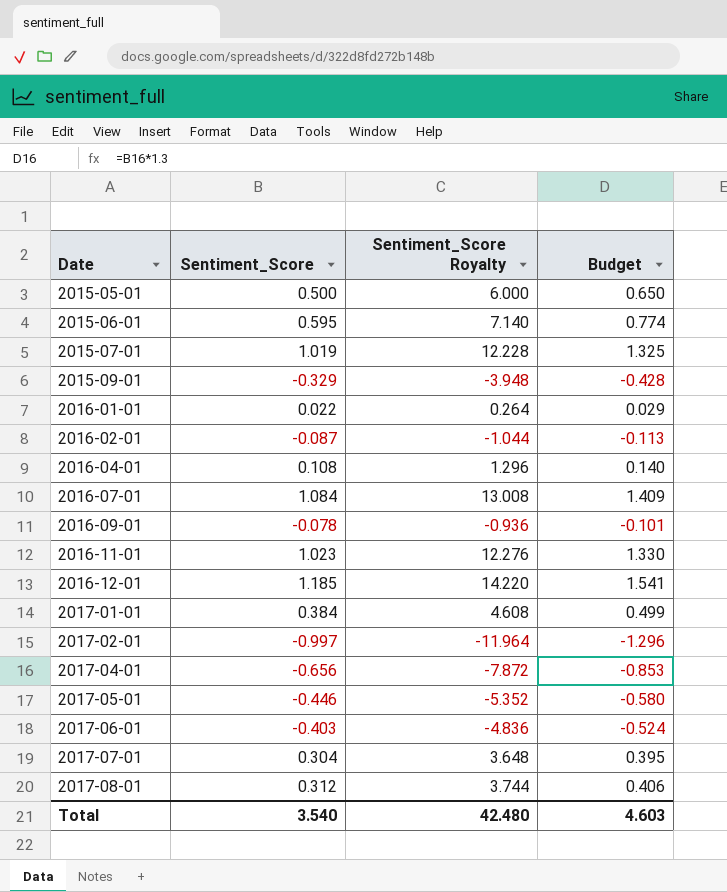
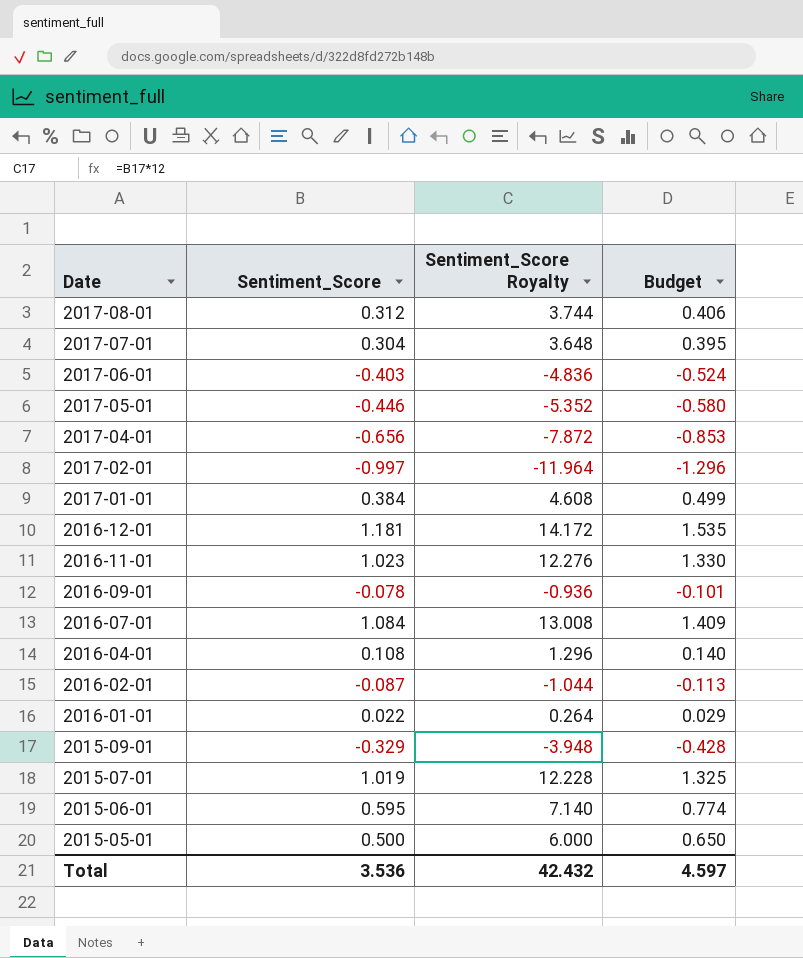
row order: Date ascending -> Date descending
2016-12-01 | Sentiment_Score: 1.185 -> 1.181
2016-12-01 | Sentiment_Score Royalty: 14.220 -> 14.172
2016-12-01 | Budget: 1.541 -> 1.535
Total | Sentiment_Score: 3.540 -> 3.536
Total | Sentiment_Score Royalty: 42.480 -> 42.432
Total | Budget: 4.603 -> 4.597

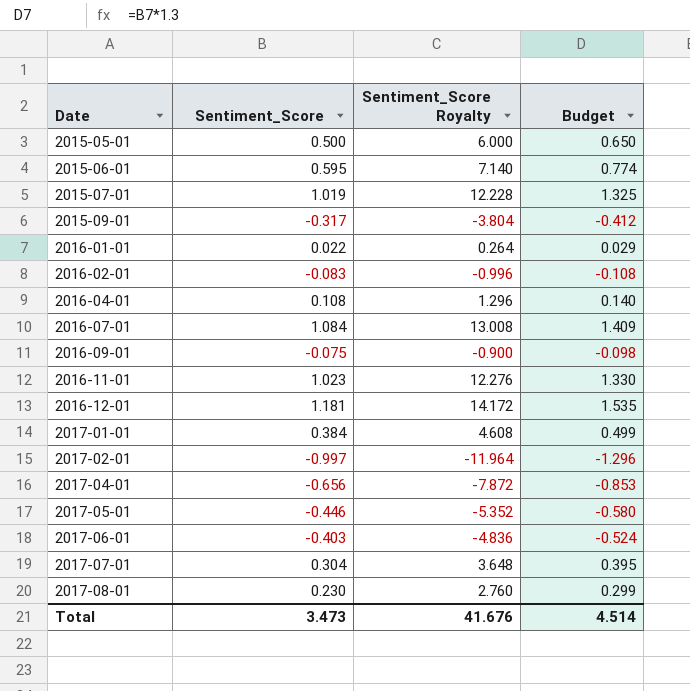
row order: Date descending -> Date ascending
2015-09-01 | Sentiment_Score: -0.329 -> -0.317
2015-09-01 | Sentiment_Score Royalty: -3.948 -> -3.804
2015-09-01 | Budget: -0.428 -> -0.412
2016-02-01 | Sentiment_Score: -0.087 -> -0.083
2016-02-01 | Sentiment_Score Royalty: -1.044 -> -0.996
2016-02-01 | Budget: -0.113 -> -0.108
2016-09-01 | Sentiment_Score: -0.078 -> -0.075
2016-09-01 | Sentiment_Score Royalty: -0.936 -> -0.900
2016-09-01 | Budget: -0.101 -> -0.098
2017-08-01 | Sentiment_Score: 0.312 -> 0.230
2017-08-01 | Sentiment_Score Royalty: 3.744 -> 2.760
2017-08-01 | Budget: 0.406 -> 0.299
Total | Sentiment_Score: 3.536 -> 3.473
Total | Sentiment_Score Royalty: 42.432 -> 41.676
Total | Budget: 4.597 -> 4.514

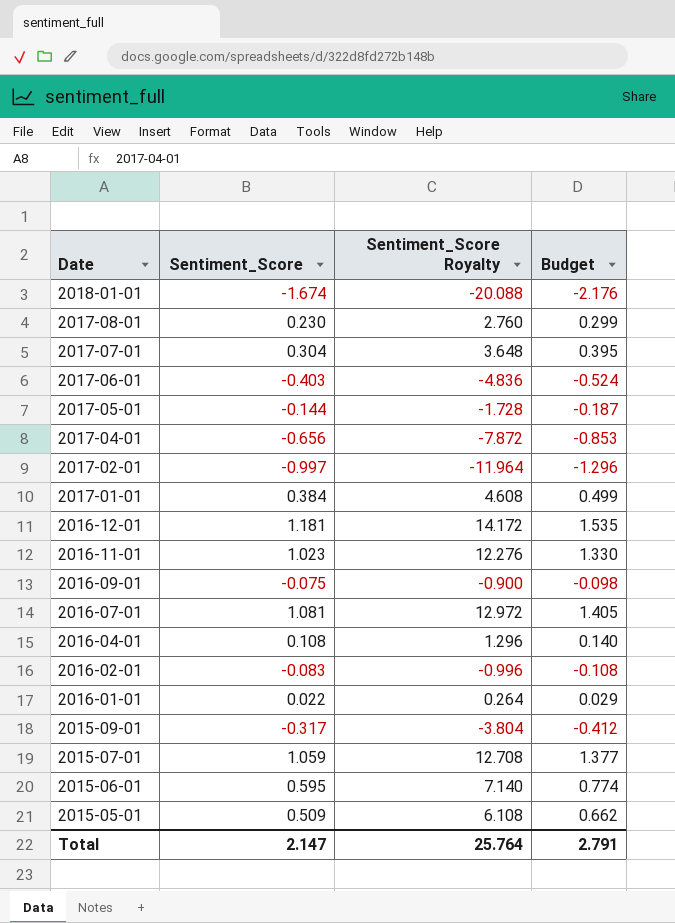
row order: Date ascending -> Date descending
row 2018-01-01: none -> -1.674 | -20.088 | -2.176
2017-05-01 | Sentiment_Score: -0.446 -> -0.144
2017-05-01 | Sentiment_Score Royalty: -5.352 -> -1.728
2017-05-01 | Budget: -0.580 -> -0.187
2016-07-01 | Sentiment_Score: 1.084 -> 1.081
2016-07-01 | Sentiment_Score Royalty: 13.008 -> 12.972
2016-07-01 | Budget: 1.409 -> 1.405
2015-07-01 | Sentiment_Score: 1.019 -> 1.059
2015-07-01 | Sentiment_Score Royalty: 12.228 -> 12.708
2015-07-01 | Budget: 1.325 -> 1.377
2015-05-01 | Sentiment_Score: 0.500 -> 0.509
2015-05-01 | Sentiment_Score Royalty: 6.000 -> 6.108
2015-05-01 | Budget: 0.650 -> 0.662
Total | Sentiment_Score: 3.473 -> 2.147
Total | Sentiment_Score Royalty: 41.676 -> 25.764
Total | Budget: 4.514 -> 2.791

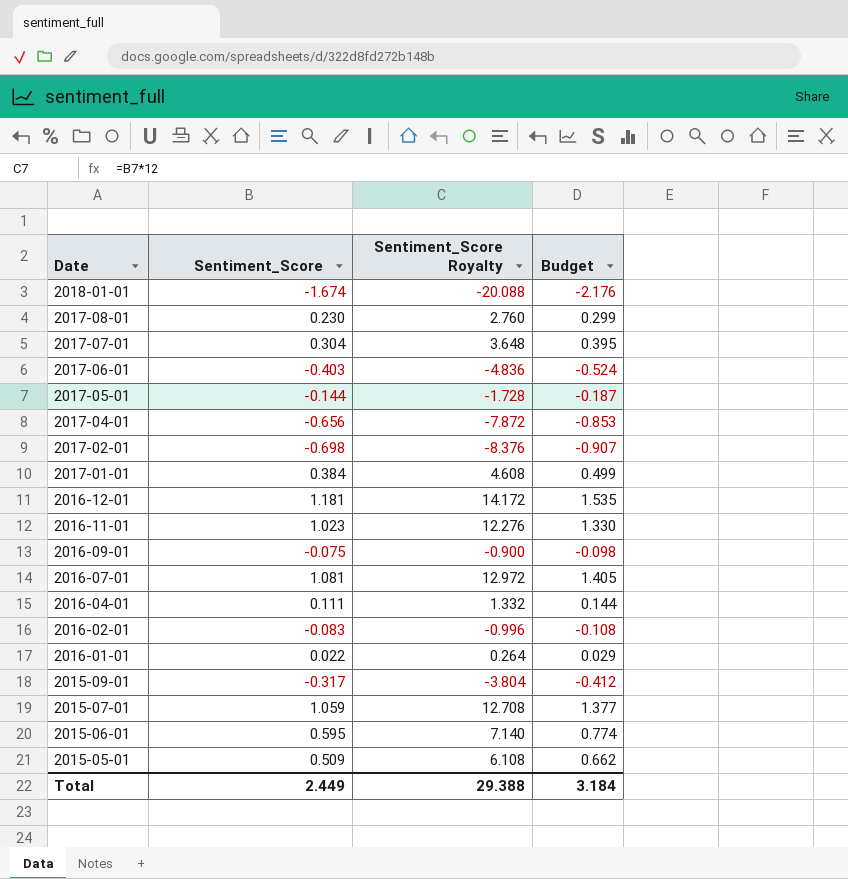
2017-02-01 | Sentiment_Score: -0.997 -> -0.698
2017-02-01 | Sentiment_Score Royalty: -11.964 -> -8.376
2017-02-01 | Budget: -1.296 -> -0.907
2016-04-01 | Sentiment_Score: 0.108 -> 0.111
2016-04-01 | Sentiment_Score Royalty: 1.296 -> 1.332
2016-04-01 | Budget: 0.140 -> 0.144
Total | Sentiment_Score: 2.147 -> 2.449
Total | Sentiment_Score Royalty: 25.764 -> 29.388
Total | Budget: 2.791 -> 3.184

